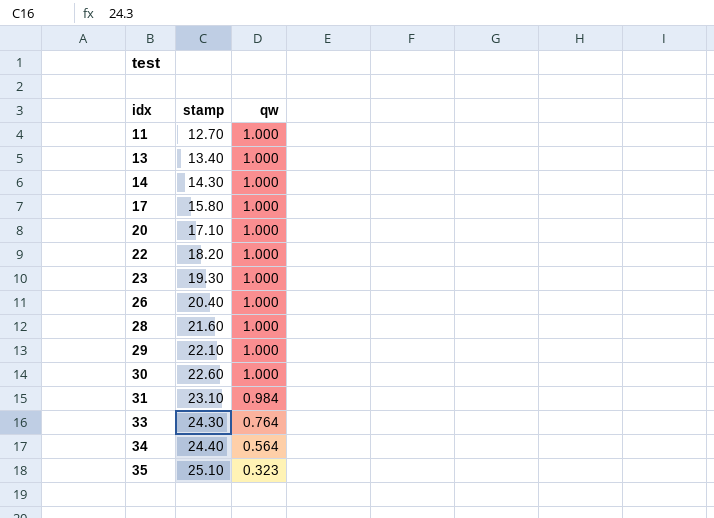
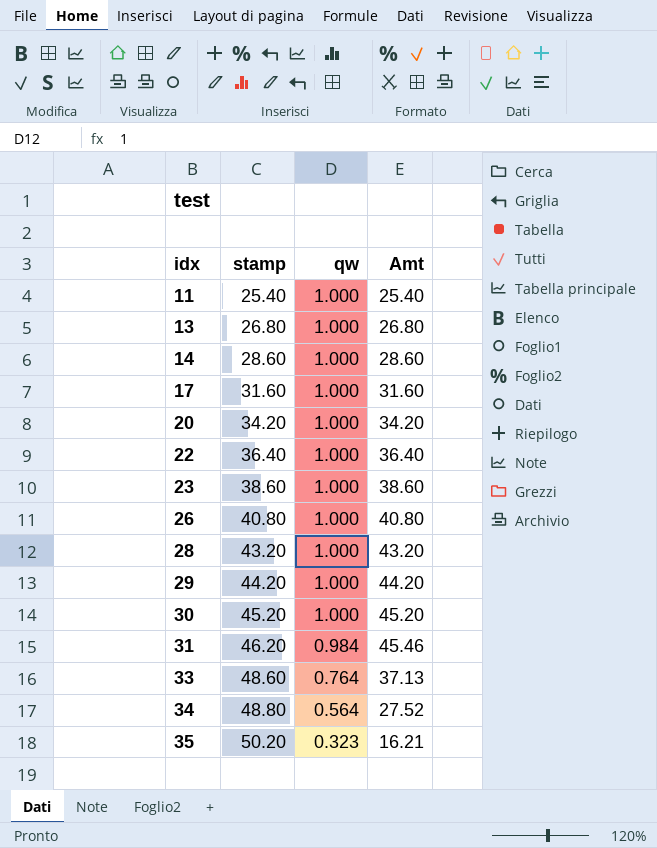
column Amt | formula: none -> [stamp] * [qw]
11 | stamp: 12.70 -> 25.40
13 | stamp: 13.40 -> 26.80
14 | stamp: 14.30 -> 28.60
17 | stamp: 15.80 -> 31.60
20 | stamp: 17.10 -> 34.20
22 | stamp: 18.20 -> 36.40
23 | stamp: 19.30 -> 38.60
26 | stamp: 20.40 -> 40.80
28 | stamp: 21.60 -> 43.20
29 | stamp: 22.10 -> 44.20
30 | stamp: 22.60 -> 45.20
31 | stamp: 23.10 -> 46.20
33 | stamp: 24.30 -> 48.60
34 | stamp: 24.40 -> 48.80
35 | stamp: 25.10 -> 50.20

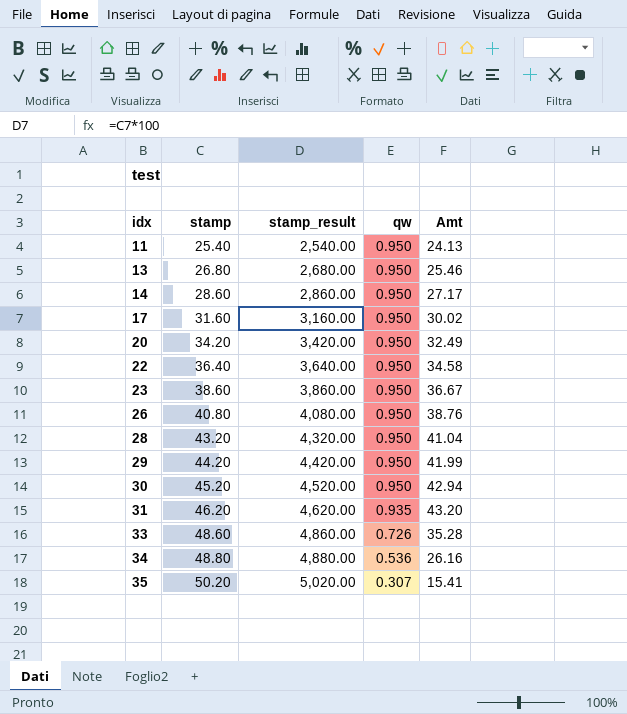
column stamp_result | formula: none -> [stamp] * 100
11 | qw: 1.000 -> 0.950
11 | Amt: 25.40 -> 24.13
13 | qw: 1.000 -> 0.950
13 | Amt: 26.80 -> 25.46
14 | qw: 1.000 -> 0.950
14 | Amt: 28.60 -> 27.17
17 | qw: 1.000 -> 0.950
17 | Amt: 31.60 -> 30.02
20 | qw: 1.000 -> 0.950
20 | Amt: 34.20 -> 32.49
22 | qw: 1.000 -> 0.950
22 | Amt: 36.40 -> 34.58
23 | qw: 1.000 -> 0.950
23 | Amt: 38.60 -> 36.67
26 | qw: 1.000 -> 0.950
26 | Amt: 40.80 -> 38.76
28 | qw: 1.000 -> 0.950
28 | Amt: 43.20 -> 41.04
29 | qw: 1.000 -> 0.950
29 | Amt: 44.20 -> 41.99
30 | qw: 1.000 -> 0.950
30 | Amt: 45.20 -> 42.94
31 | qw: 0.984 -> 0.935
31 | Amt: 45.46 -> 43.20
33 | qw: 0.764 -> 0.726
33 | Amt: 37.13 -> 35.28
34 | qw: 0.564 -> 0.536
34 | Amt: 27.52 -> 26.16
35 | qw: 0.323 -> 0.307
35 | Amt: 16.21 -> 15.41

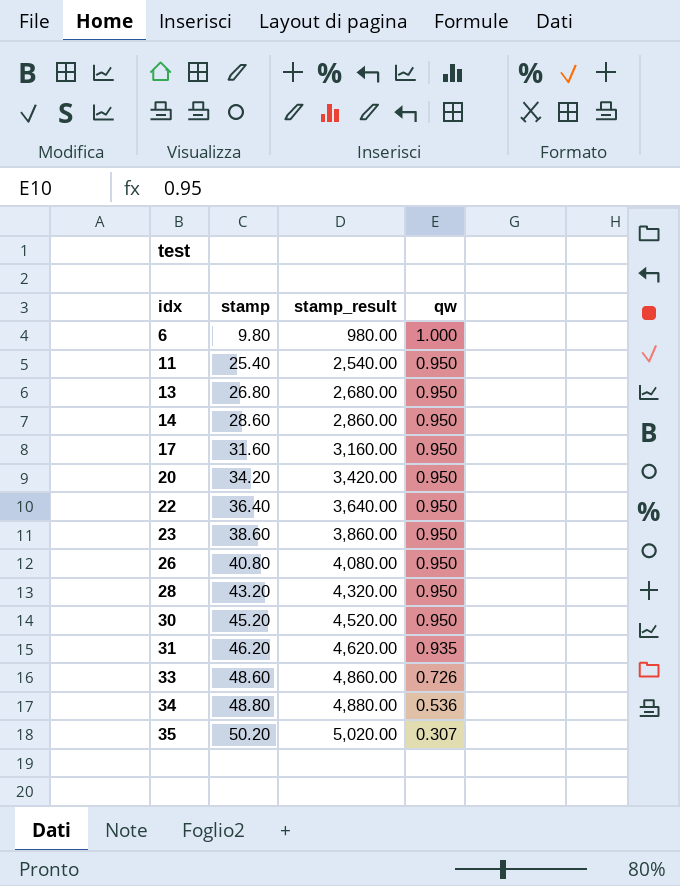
column Amt | formula: [stamp] * [qw] -> none
row 29: 44.20 | 4,420.00 | 0.950 | 41.99 -> none
row 6: none -> 9.80 | 980.00 | 1.000

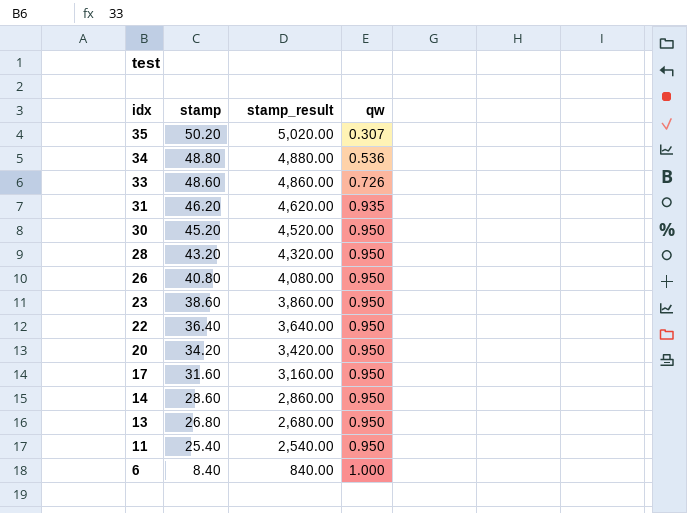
row order: idx ascending -> idx descending
6 | stamp: 9.80 -> 8.40
6 | stamp_result: 980.00 -> 840.00

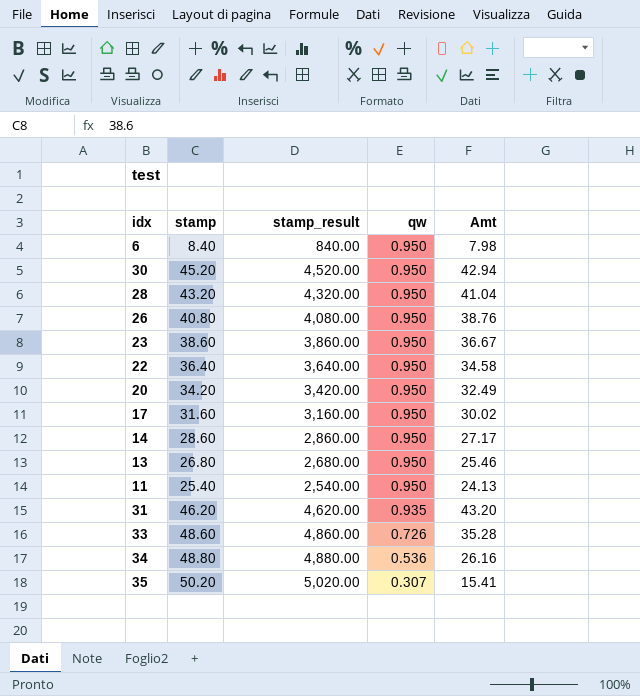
row order: idx descending -> qw descending
column Amt | formula: none -> [stamp] * [qw]
6 | qw: 1.000 -> 0.950

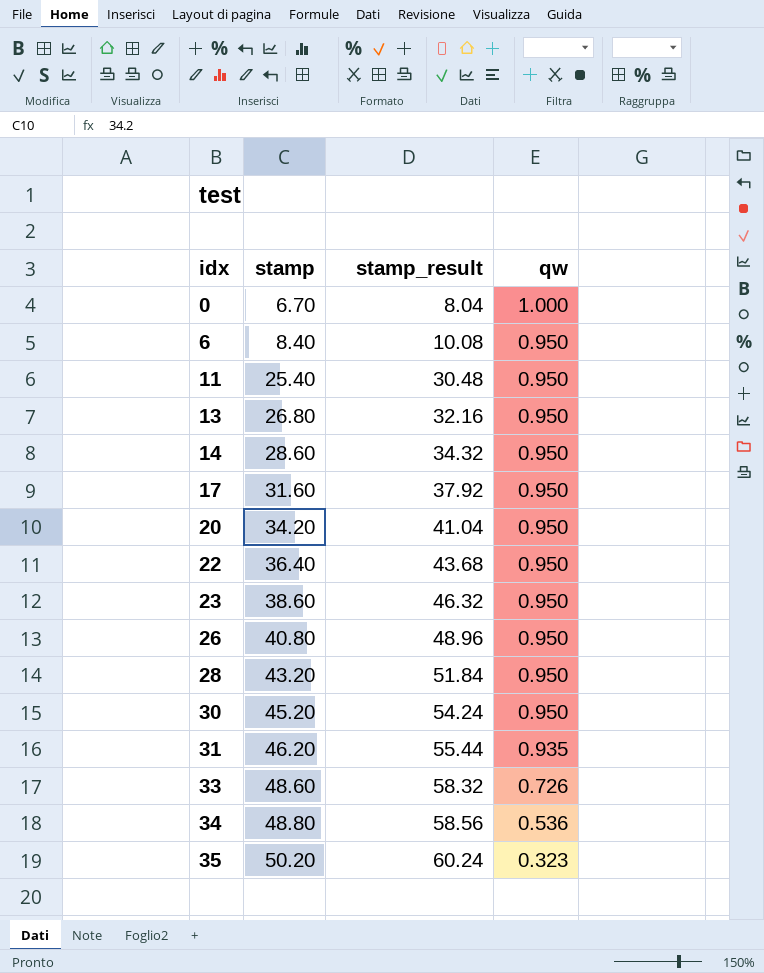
row order: qw descending -> idx ascending
column Amt | formula: [stamp] * [qw] -> none
column stamp_result | formula: [stamp] * 100 -> [stamp] * 1.2
row 0: none -> 6.70 | 8.04 | 1.000
35 | qw: 0.307 -> 0.323

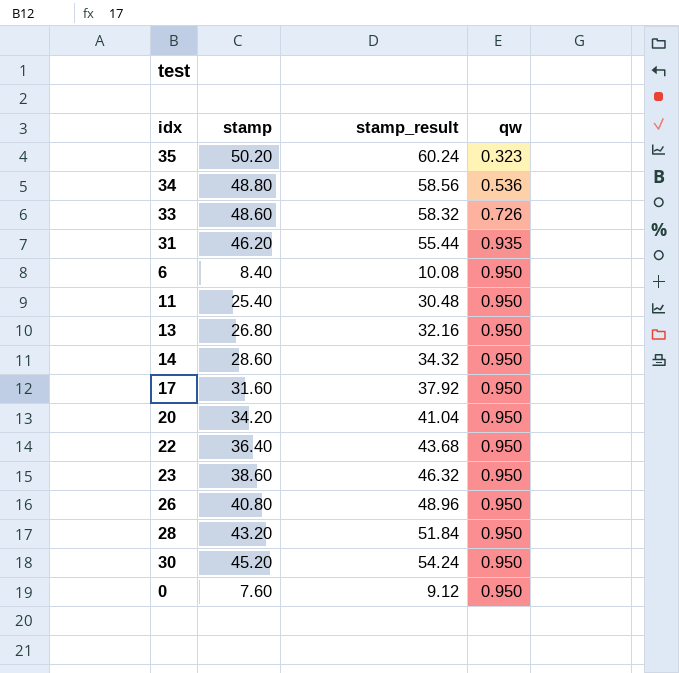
row order: idx ascending -> qw ascending
0 | stamp: 6.70 -> 7.60
0 | stamp_result: 8.04 -> 9.12
0 | qw: 1.000 -> 0.950

